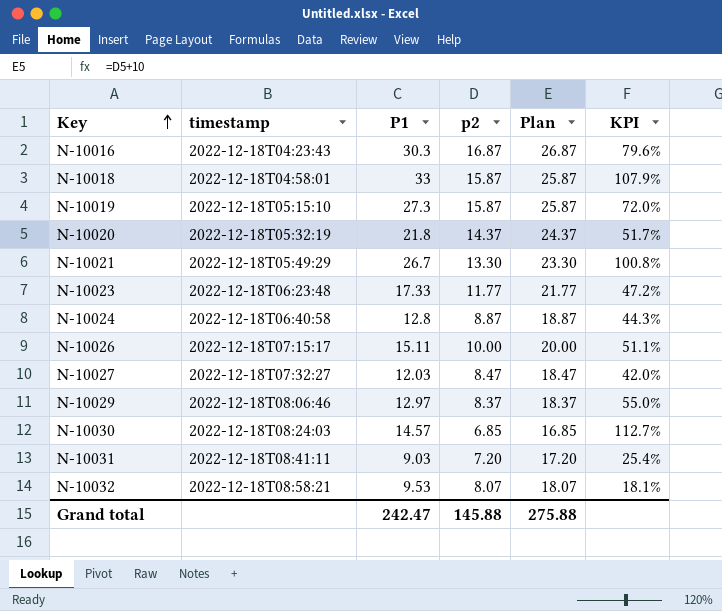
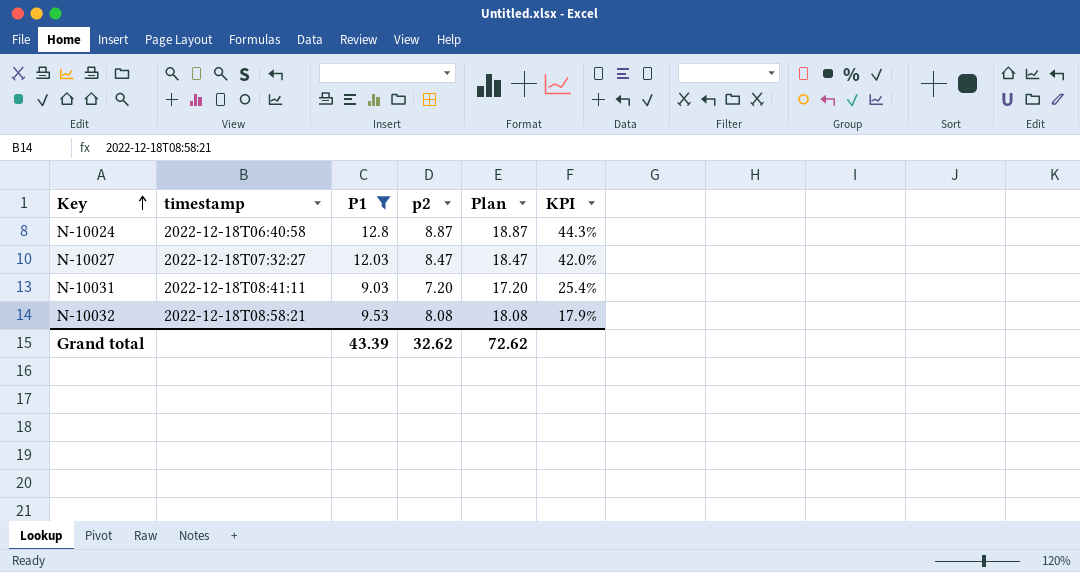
filter: none -> P1 <= 12.8
N-10032 | p2: 8.07 -> 8.08
N-10032 | Plan: 18.07 -> 18.08
N-10032 | KPI: 18.1% -> 17.9%
Grand total | P1: 242.47 -> 43.39
Grand total | p2: 145.88 -> 32.62
Grand total | Plan: 275.88 -> 72.62

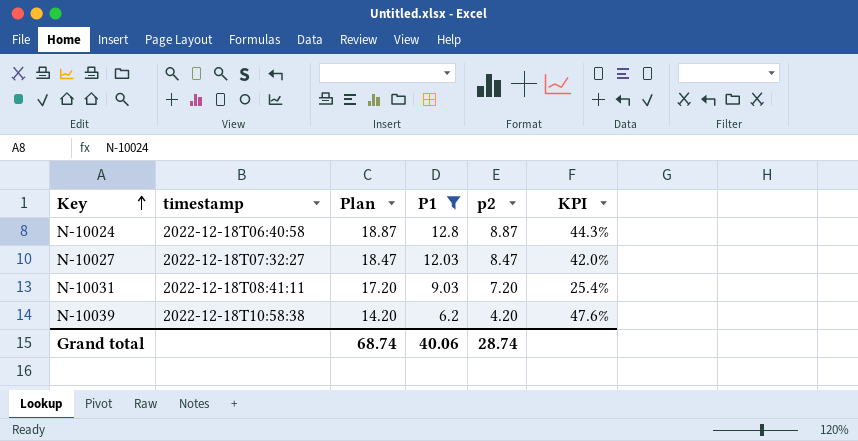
column Plan | position: 5 -> 3
row N-10032: 2022-12-18T08:58:21 | 9.53 | 8.08 | 18.08 | 17.9% -> none
row N-10039: none -> 2022-12-18T10:58:38 | 14.20 | 6.2 | 4.20 | 47.6%
Grand total | Plan: 72.62 -> 68.74
Grand total | P1: 43.39 -> 40.06
Grand total | p2: 32.62 -> 28.74

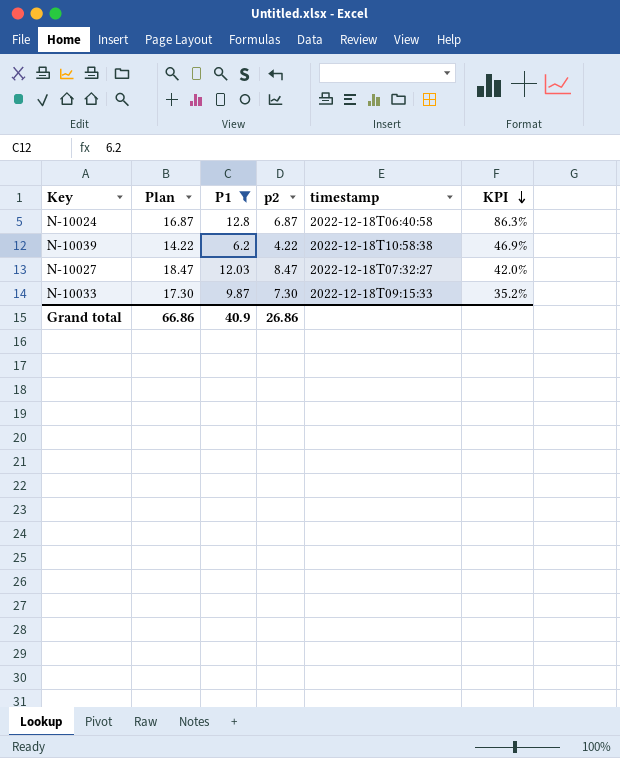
row order: Key ascending -> KPI descending
column timestamp | position: 2 -> 5
row N-10031: 2022-12-18T08:41:11 | 17.20 | 9.03 | 7.20 | 25.4% -> none
N-10024 | Plan: 18.87 -> 16.87
N-10024 | p2: 8.87 -> 6.87
N-10024 | KPI: 44.3% -> 86.3%
N-10039 | Plan: 14.20 -> 14.22
N-10039 | p2: 4.20 -> 4.22
N-10039 | KPI: 47.6% -> 46.9%
row N-10033: none -> 17.30 | 9.87 | 7.30 | 2022-12-18T09:15:33 | 35.2%
Grand total | Plan: 68.74 -> 66.86
Grand total | P1: 40.06 -> 40.9
Grand total | p2: 28.74 -> 26.86

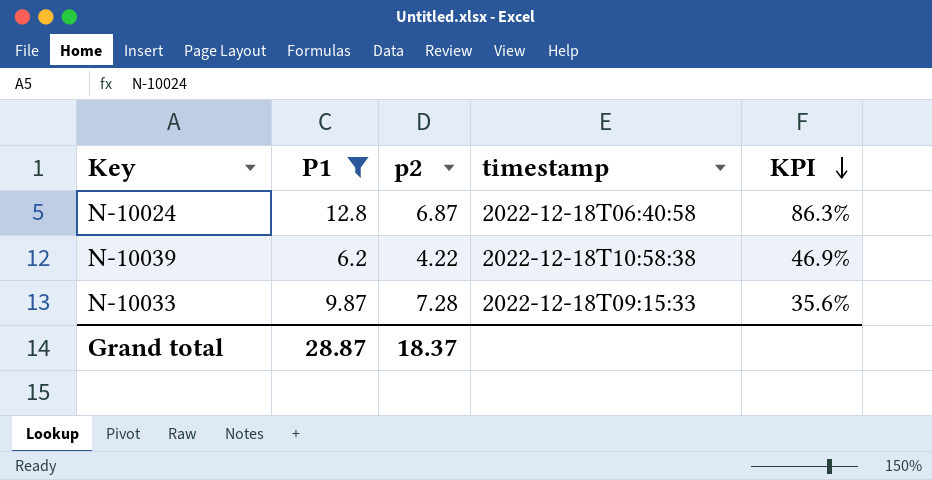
column Plan | formula: [p2] + 10 -> none
row N-10027: 18.47 | 12.03 | 8.47 | 2022-12-18T07:32:27 | 42.0% -> none
N-10033 | p2: 7.30 -> 7.28
N-10033 | KPI: 35.2% -> 35.6%
Grand total | P1: 40.9 -> 28.87
Grand total | p2: 26.86 -> 18.37

